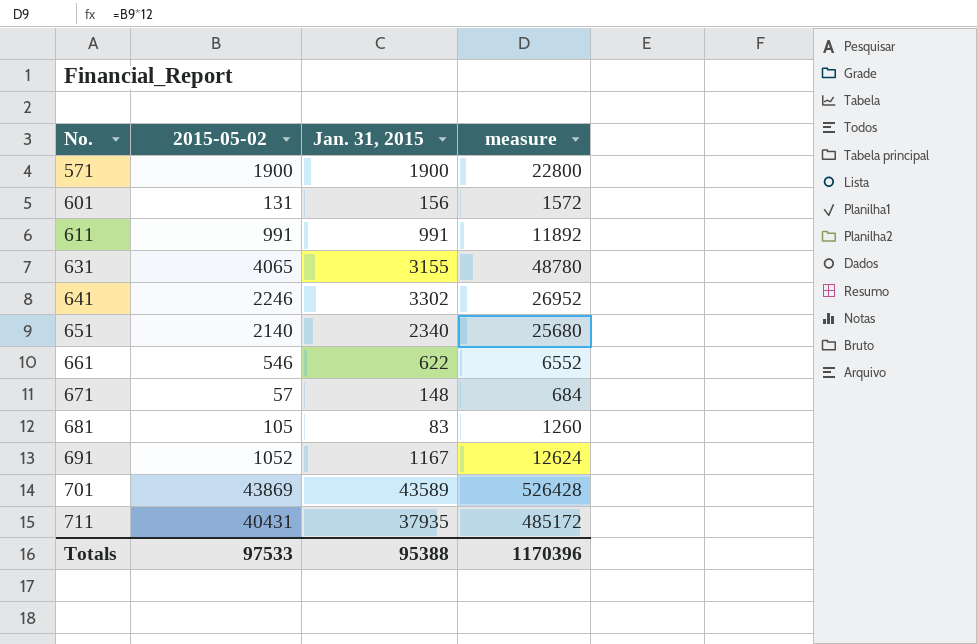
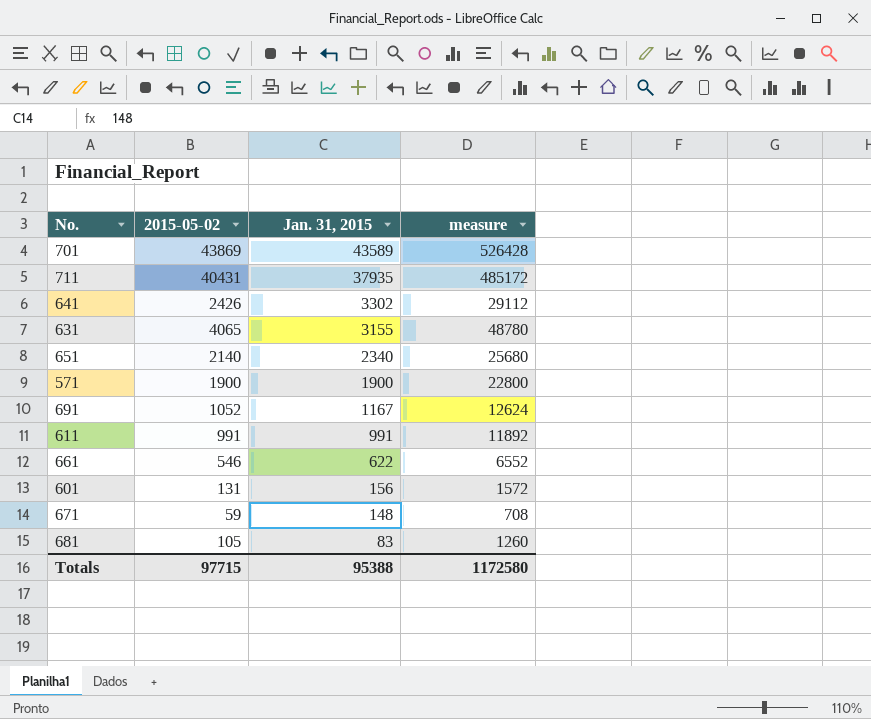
row order: No. ascending -> Jan. 31, 2015 descending
641 | 2015-05-02: 2246 -> 2426
641 | measure: 26952 -> 29112
671 | 2015-05-02: 57 -> 59
671 | measure: 684 -> 708
Totals | 2015-05-02: 97533 -> 97715
Totals | measure: 1170396 -> 1172580

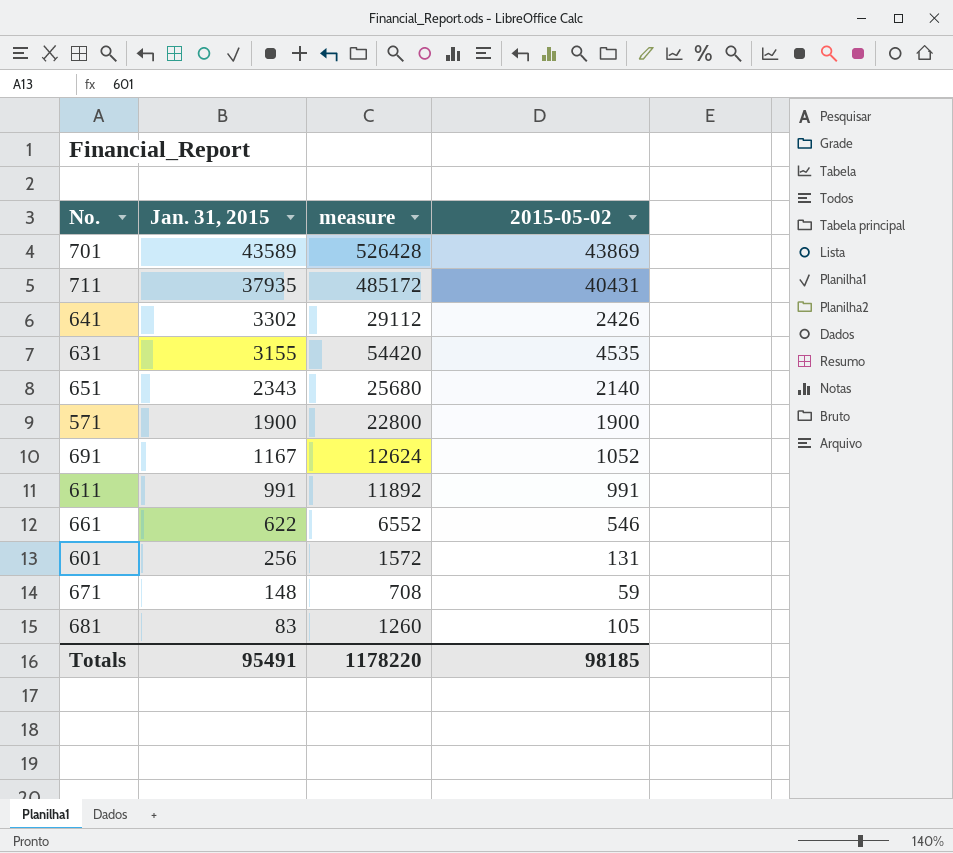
column 2015-05-02 | position: 2 -> 4
631 | measure: 48780 -> 54420
631 | 2015-05-02: 4065 -> 4535
651 | Jan. 31, 2015: 2340 -> 2343
601 | Jan. 31, 2015: 156 -> 256
Totals | Jan. 31, 2015: 95388 -> 95491
Totals | measure: 1172580 -> 1178220
Totals | 2015-05-02: 97715 -> 98185

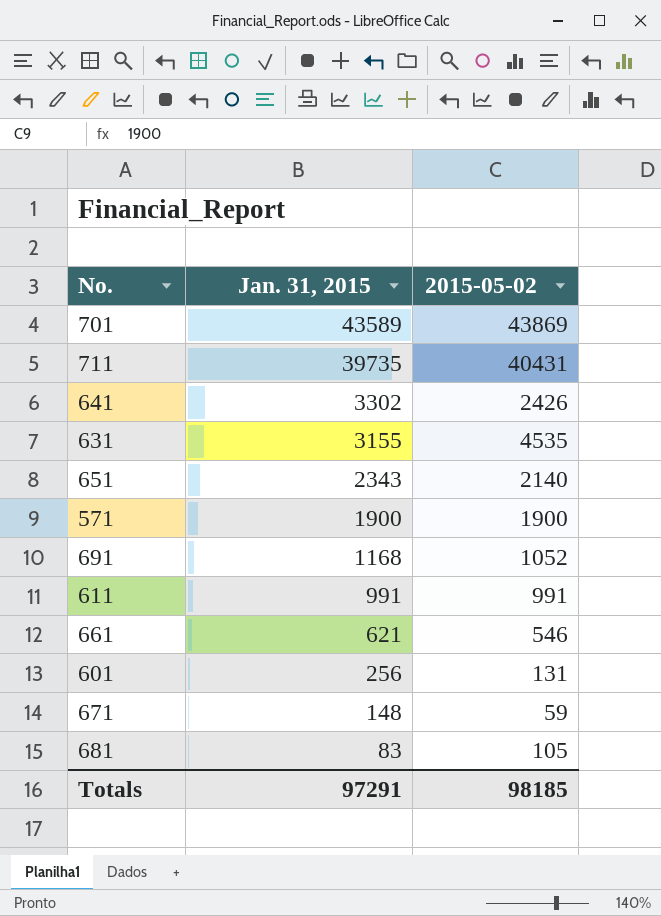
column measure | formula: [2015-05-02] * 12 -> none
711 | Jan. 31, 2015: 37935 -> 39735
691 | Jan. 31, 2015: 1167 -> 1168
661 | Jan. 31, 2015: 622 -> 621
Totals | Jan. 31, 2015: 95491 -> 97291

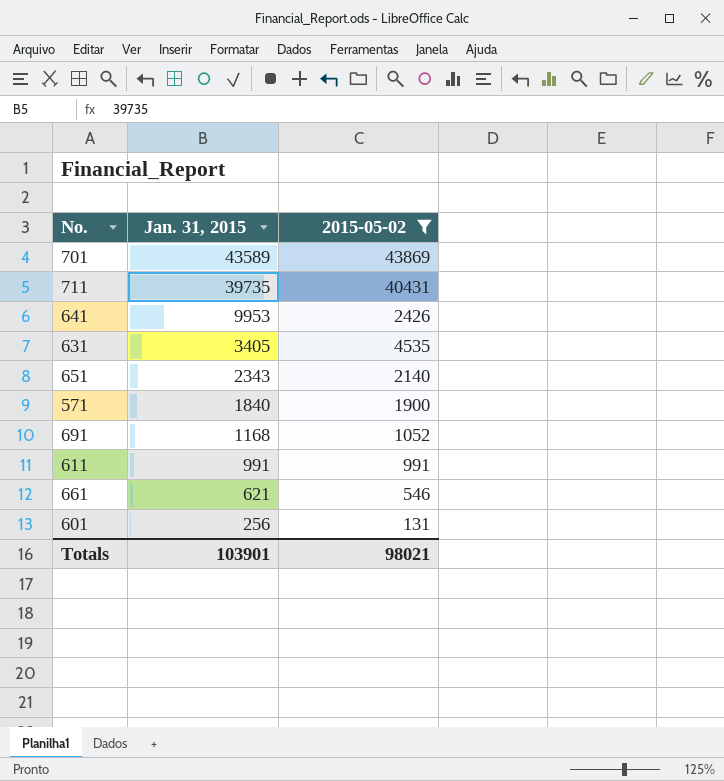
filter: none -> 2015-05-02 >= 131
641 | Jan. 31, 2015: 3302 -> 9953
631 | Jan. 31, 2015: 3155 -> 3405
571 | Jan. 31, 2015: 1900 -> 1840
Totals | Jan. 31, 2015: 97291 -> 103901
Totals | 2015-05-02: 98185 -> 98021

